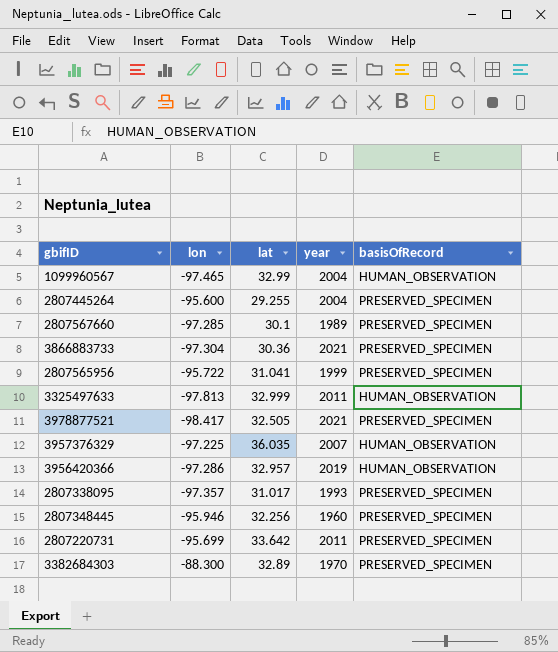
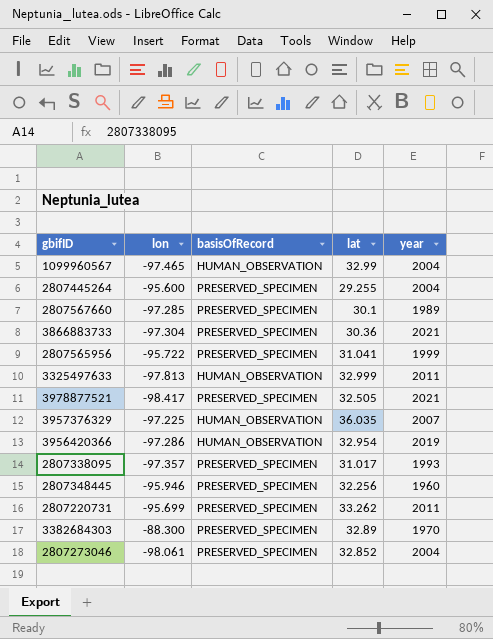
column basisOfRecord | position: 5 -> 3
3956420366 | lat: 32.957 -> 32.954
2807220731 | lat: 33.642 -> 33.262
row 2807273046: none -> -98.061 | PRESERVED_SPECIMEN | 32.852 | 2004

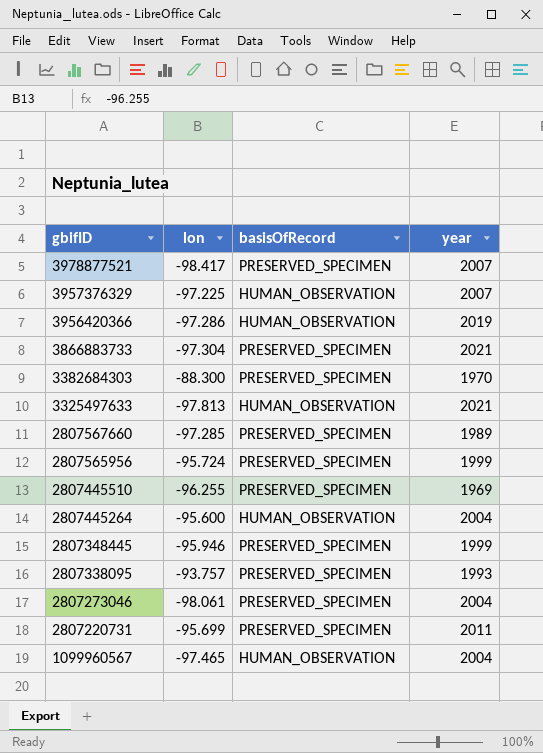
row order: none -> gbifID descending
column lat | position: 4 -> none
3978877521 | year: 2021 -> 2007
3325497633 | year: 2011 -> 2021
2807565956 | lon: -95.722 -> -95.724
row 2807445510: none -> -96.255 | PRESERVED_SPECIMEN | 1969
2807445264 | basisOfRecord: PRESERVED_SPECIMEN -> HUMAN_OBSERVATION
2807348445 | year: 1960 -> 1999
2807338095 | lon: -97.357 -> -93.757

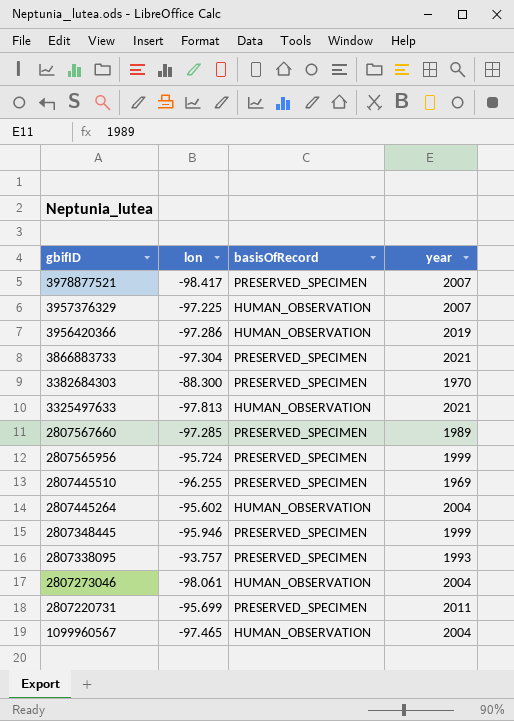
2807445264 | lon: -95.600 -> -95.602
2807273046 | basisOfRecord: PRESERVED_SPECIMEN -> HUMAN_OBSERVATION

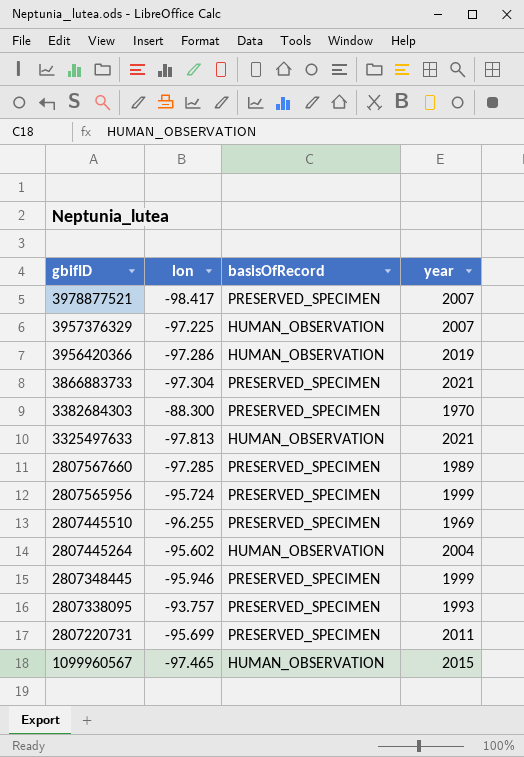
row 2807273046: -98.061 | HUMAN_OBSERVATION | 2004 -> none
1099960567 | year: 2004 -> 2015

